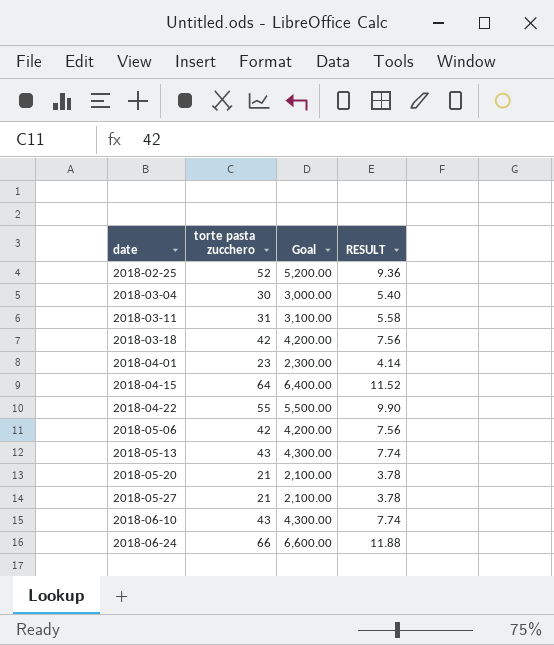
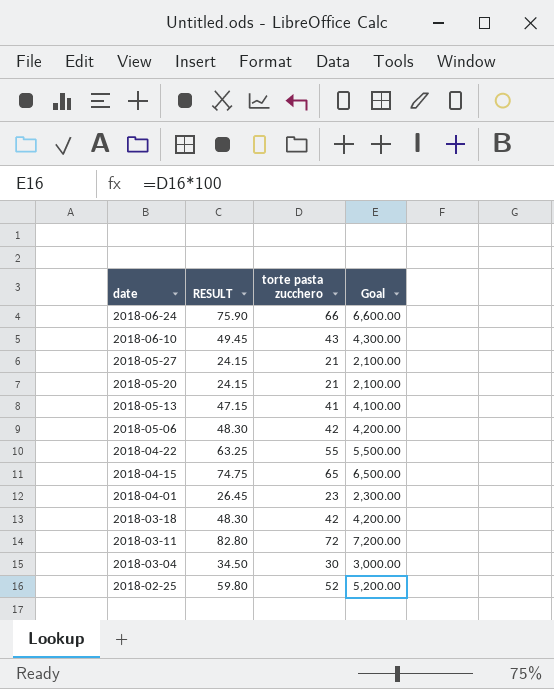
row order: date ascending -> date descending
column RESULT | formula: [torte pasta zucchero] * 0.18 -> [torte pasta zucchero] * 1.15
column RESULT | position: 4 -> 2
2018-05-13 | torte pasta zucchero: 43 -> 41
2018-05-13 | Goal: 4,300.00 -> 4,100.00
2018-04-15 | torte pasta zucchero: 64 -> 65
2018-04-15 | Goal: 6,400.00 -> 6,500.00
2018-03-11 | torte pasta zucchero: 31 -> 72
2018-03-11 | Goal: 3,100.00 -> 7,200.00

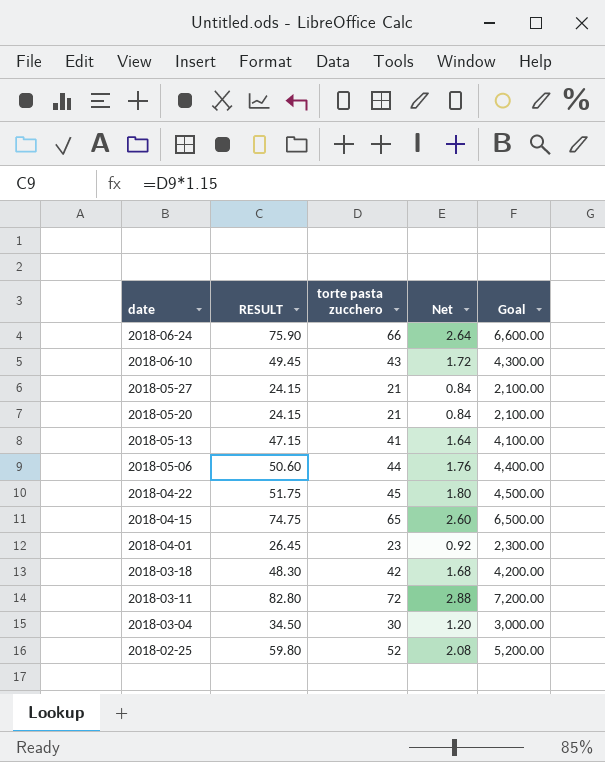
column Net | formula: none -> [torte pasta zucchero] * 0.04
2018-05-06 | RESULT: 48.30 -> 50.60
2018-05-06 | torte pasta zucchero: 42 -> 44
2018-05-06 | Goal: 4,200.00 -> 4,400.00
2018-04-22 | RESULT: 63.25 -> 51.75
2018-04-22 | torte pasta zucchero: 55 -> 45
2018-04-22 | Goal: 5,500.00 -> 4,500.00

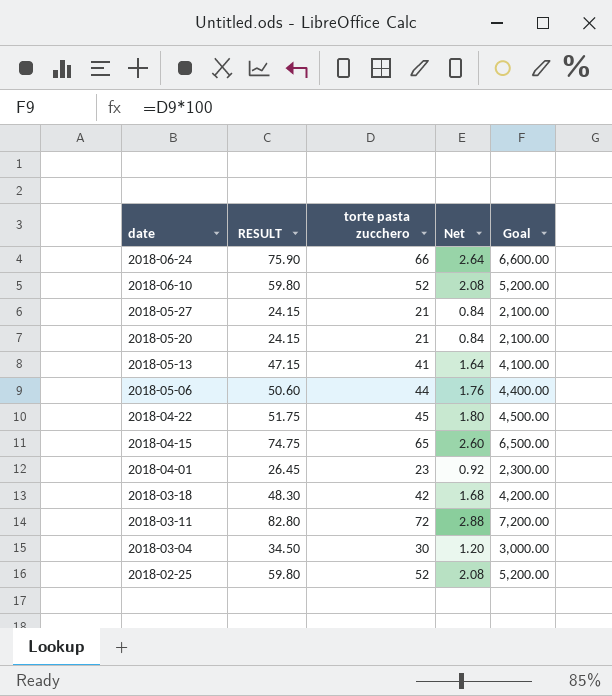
2018-06-10 | RESULT: 49.45 -> 59.80
2018-06-10 | torte pasta zucchero: 43 -> 52
2018-06-10 | Net: 1.72 -> 2.08
2018-06-10 | Goal: 4,300.00 -> 5,200.00

